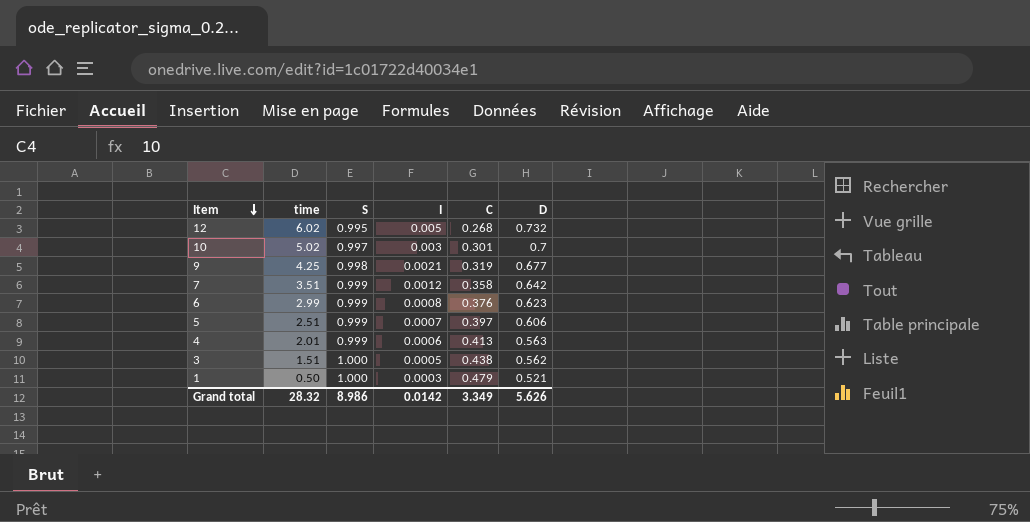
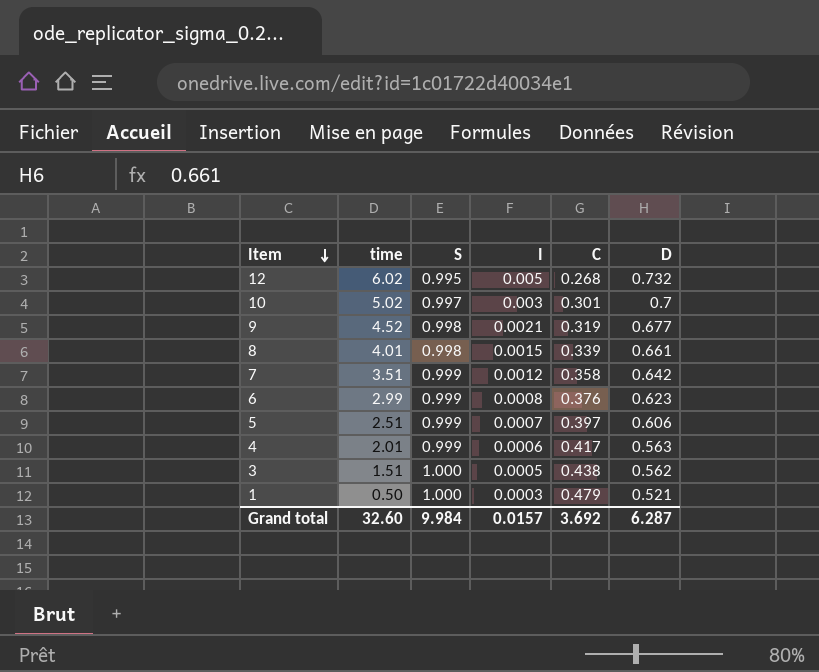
9 | time: 4.25 -> 4.52
row 8: none -> 4.01 | 0.998 | 0.0015 | 0.339 | 0.661
4 | C: 0.413 -> 0.417
Grand total | time: 28.32 -> 32.60
Grand total | S: 8.986 -> 9.984
Grand total | I: 0.0142 -> 0.0157
Grand total | C: 3.349 -> 3.692
Grand total | D: 5.626 -> 6.287

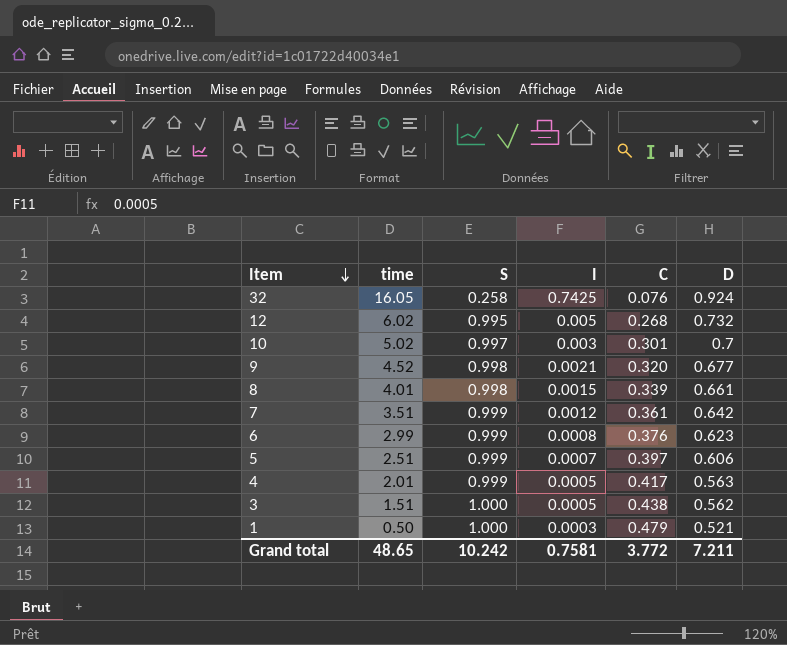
row 32: none -> 16.05 | 0.258 | 0.7425 | 0.076 | 0.924
9 | C: 0.319 -> 0.320
7 | C: 0.358 -> 0.361
4 | I: 0.0006 -> 0.0005
Grand total | time: 32.60 -> 48.65
Grand total | S: 9.984 -> 10.242
Grand total | I: 0.0157 -> 0.7581
Grand total | C: 3.692 -> 3.772
Grand total | D: 6.287 -> 7.211

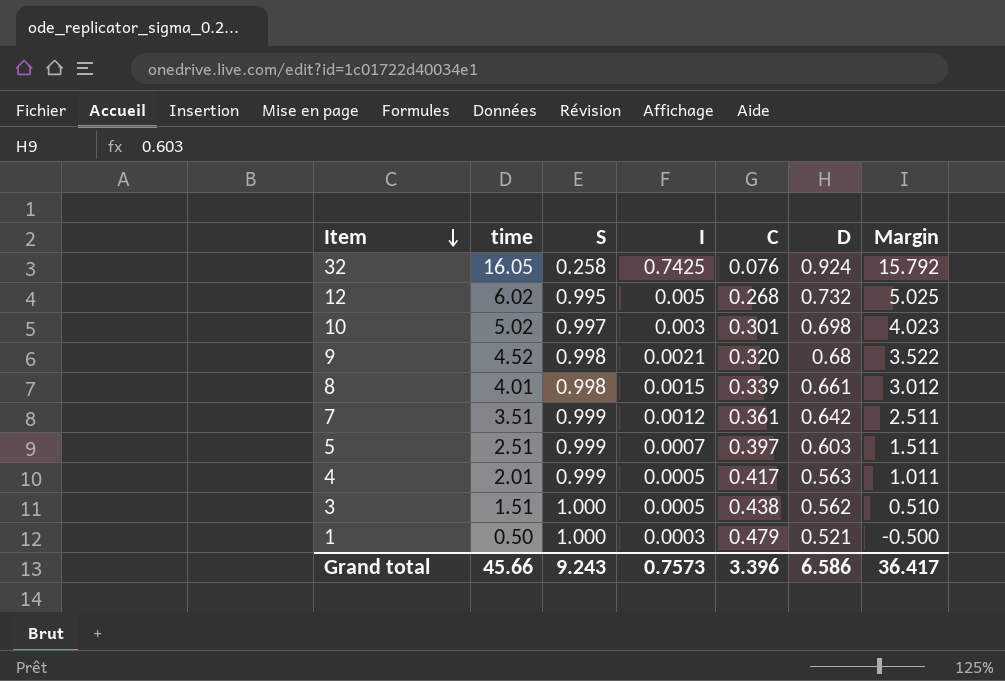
column Margin | formula: none -> [time] - [S]
row 6: 2.99 | 0.999 | 0.0008 | 0.376 | 0.623 -> none
10 | D: 0.7 -> 0.698
9 | D: 0.677 -> 0.68
5 | D: 0.606 -> 0.603
Grand total | time: 48.65 -> 45.66
Grand total | S: 10.242 -> 9.243
Grand total | I: 0.7581 -> 0.7573
Grand total | C: 3.772 -> 3.396
Grand total | D: 7.211 -> 6.586

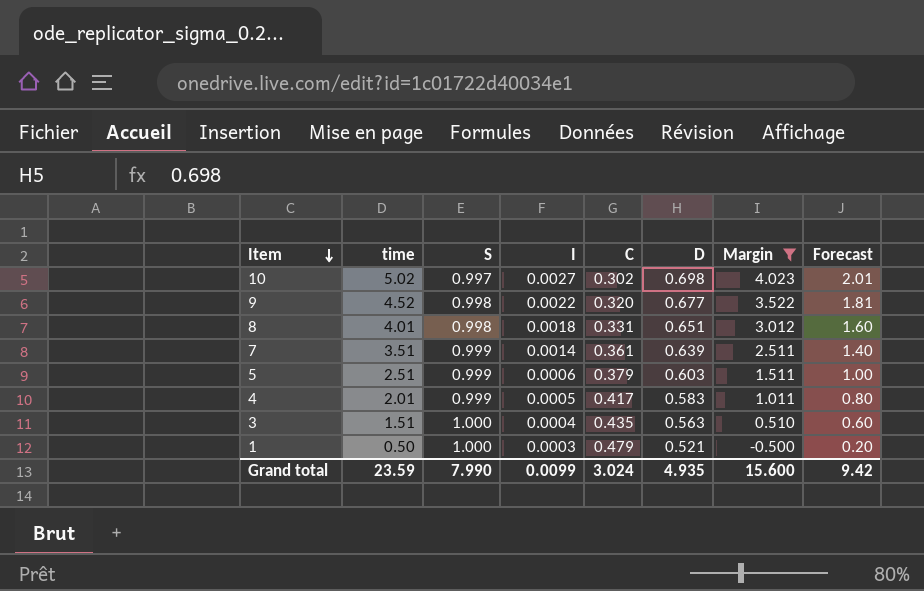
filter: none -> Margin <= 4.023
column Forecast | formula: none -> [time] * 0.4
10 | I: 0.003 -> 0.0027
10 | C: 0.301 -> 0.302
9 | I: 0.0021 -> 0.0022
9 | D: 0.68 -> 0.677
8 | I: 0.0015 -> 0.0018
8 | C: 0.339 -> 0.331
8 | D: 0.661 -> 0.651
7 | I: 0.0012 -> 0.0014
7 | D: 0.642 -> 0.639
5 | I: 0.0007 -> 0.0006
5 | C: 0.397 -> 0.379
4 | D: 0.563 -> 0.583
3 | I: 0.0005 -> 0.0004
3 | C: 0.438 -> 0.435
3 | D: 0.562 -> 0.563
Grand total | time: 45.66 -> 23.59
Grand total | S: 9.243 -> 7.990
Grand total | I: 0.7573 -> 0.0099
Grand total | C: 3.396 -> 3.024
Grand total | D: 6.586 -> 4.935
Grand total | Margin: 36.417 -> 15.600

